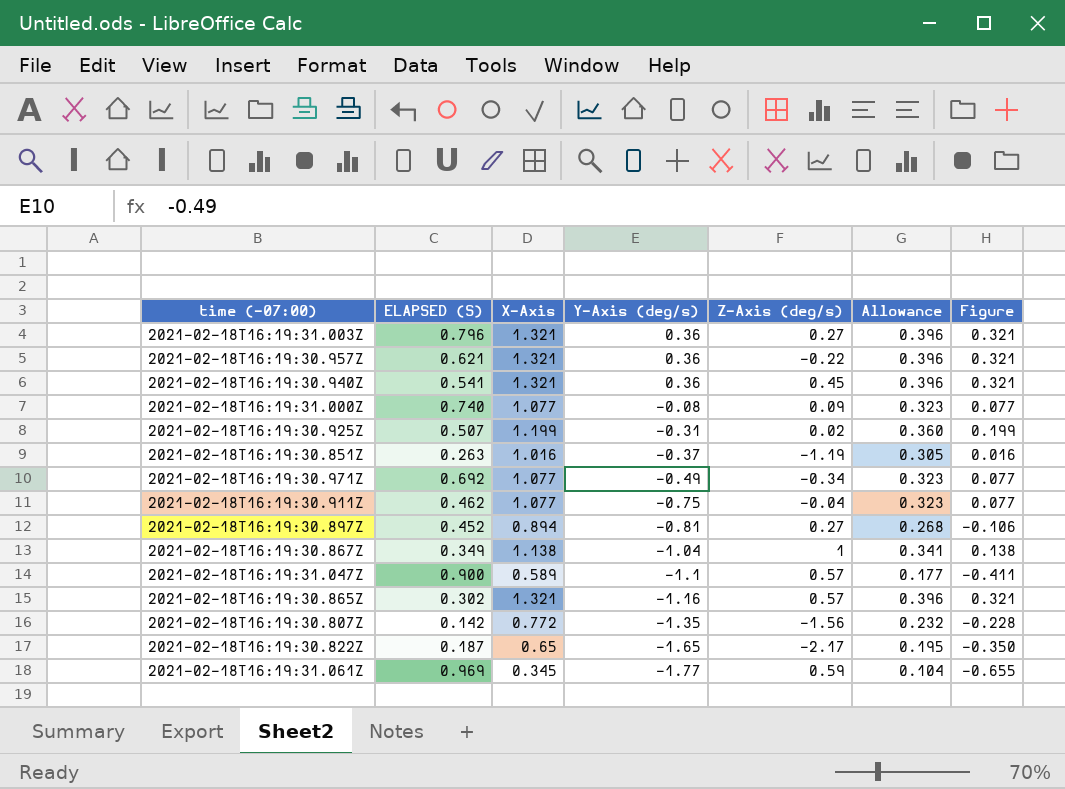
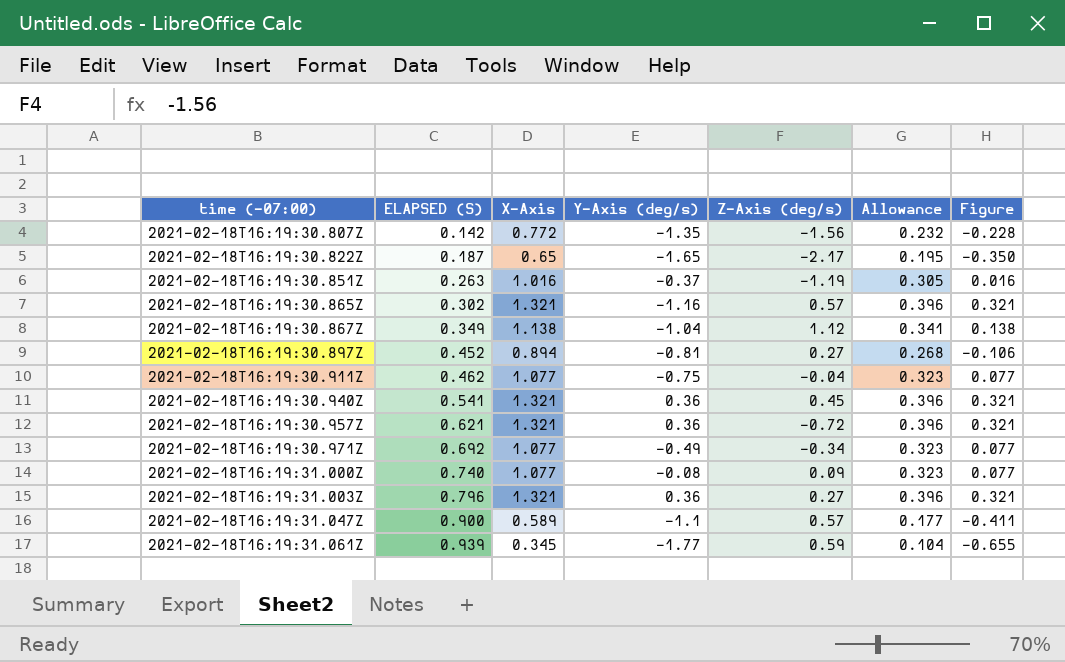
row order: Y-Axis (deg/s) descending -> time (-07:00) ascending
row 2021-02-18T16:19:30.925Z: 0.507 | 1.199 | -0.31 | 0.02 | 0.360 | 0.199 -> none
2021-02-18T16:19:30.867Z | Z-Axis (deg/s): 1 -> 1.12
2021-02-18T16:19:30.957Z | Z-Axis (deg/s): -0.22 -> -0.72
2021-02-18T16:19:31.061Z | ELAPSED (S): 0.969 -> 0.939

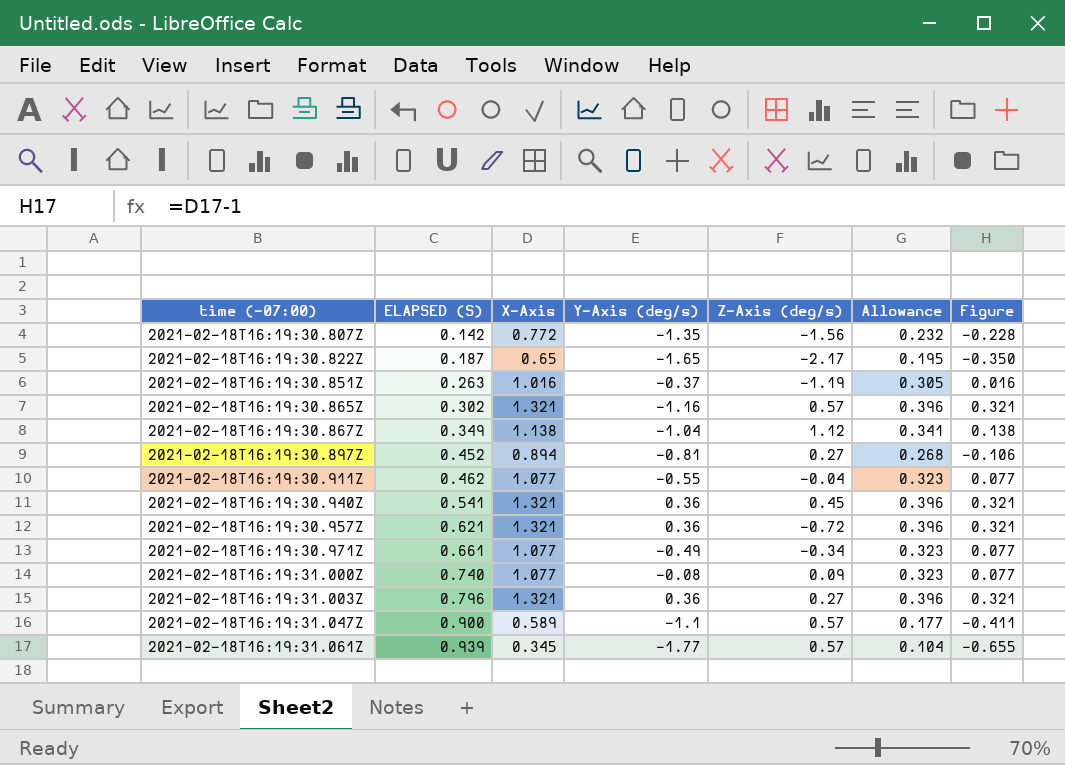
2021-02-18T16:19:30.911Z | Y-Axis (deg/s): -0.75 -> -0.55
2021-02-18T16:19:30.971Z | ELAPSED (S): 0.692 -> 0.661
2021-02-18T16:19:31.061Z | Z-Axis (deg/s): 0.59 -> 0.57

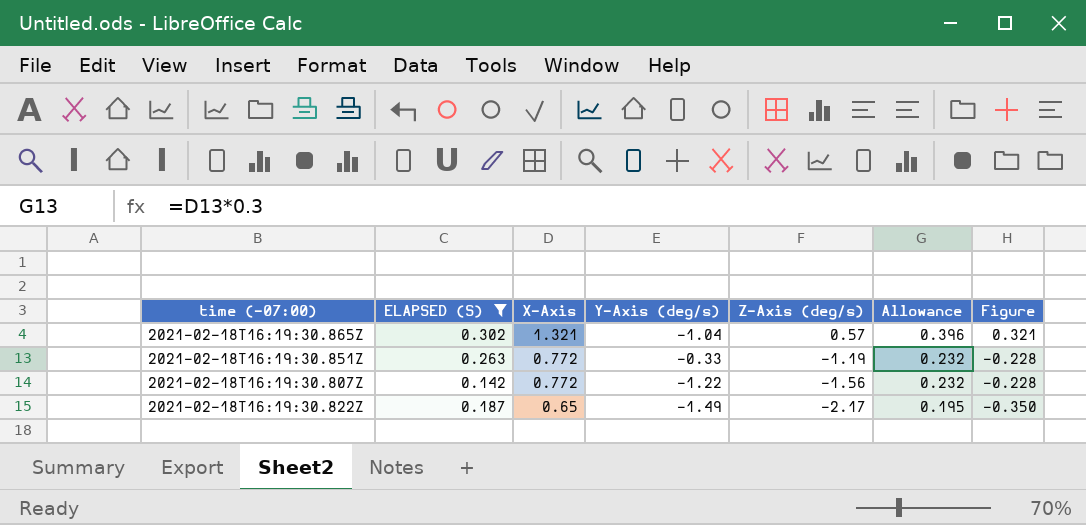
filter: none -> ELAPSED (S) <= 0.302
row order: time (-07:00) ascending -> X-Axis descending
2021-02-18T16:19:30.865Z | Y-Axis (deg/s): -1.16 -> -1.04
2021-02-18T16:19:30.851Z | X-Axis: 1.016 -> 0.772
2021-02-18T16:19:30.851Z | Y-Axis (deg/s): -0.37 -> -0.33
2021-02-18T16:19:30.851Z | Allowance: 0.305 -> 0.232
2021-02-18T16:19:30.851Z | Figure: 0.016 -> -0.228
2021-02-18T16:19:30.807Z | Y-Axis (deg/s): -1.35 -> -1.22
2021-02-18T16:19:30.822Z | Y-Axis (deg/s): -1.65 -> -1.49

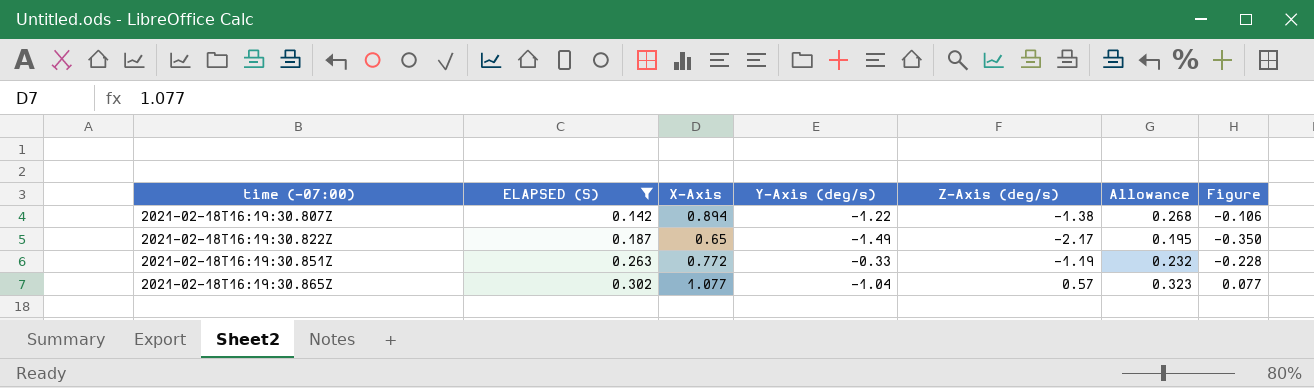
row order: X-Axis descending -> time (-07:00) ascending
2021-02-18T16:19:30.807Z | X-Axis: 0.772 -> 0.894
2021-02-18T16:19:30.807Z | Z-Axis (deg/s): -1.56 -> -1.38
2021-02-18T16:19:30.807Z | Allowance: 0.232 -> 0.268
2021-02-18T16:19:30.807Z | Figure: -0.228 -> -0.106
2021-02-18T16:19:30.865Z | X-Axis: 1.321 -> 1.077
2021-02-18T16:19:30.865Z | Allowance: 0.396 -> 0.323
2021-02-18T16:19:30.865Z | Figure: 0.321 -> 0.077

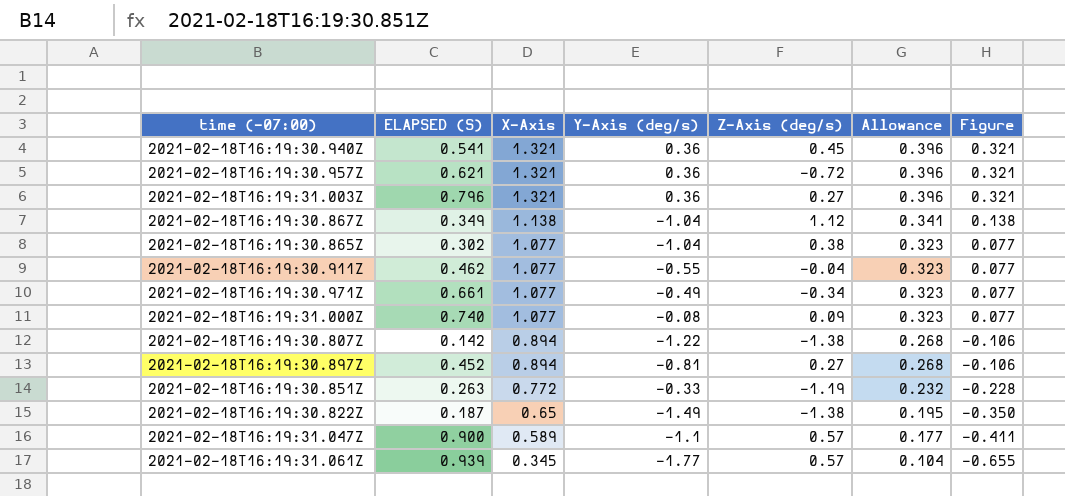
filter: ELAPSED (S) <= 0.302 -> none
row order: time (-07:00) ascending -> X-Axis descending
2021-02-18T16:19:30.865Z | Z-Axis (deg/s): 0.57 -> 0.38
2021-02-18T16:19:30.822Z | Z-Axis (deg/s): -2.17 -> -1.38

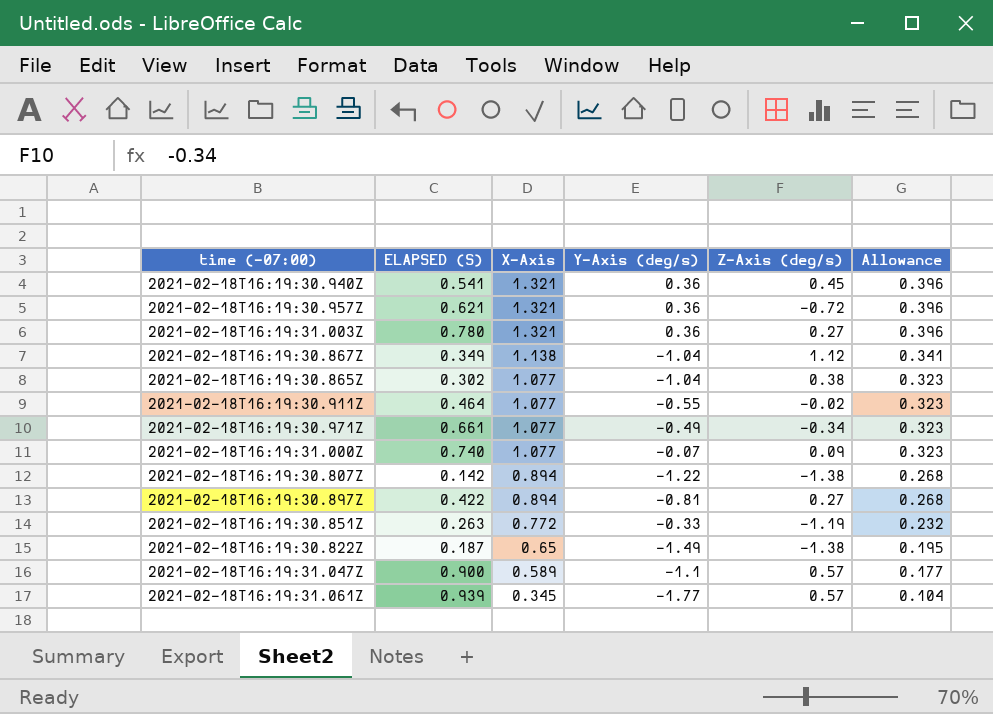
column Figure | formula: [X-Axis] - 1 -> none
2021-02-18T16:19:31.003Z | ELAPSED (S): 0.796 -> 0.780
2021-02-18T16:19:30.911Z | ELAPSED (S): 0.462 -> 0.464
2021-02-18T16:19:30.911Z | Z-Axis (deg/s): -0.04 -> -0.02
2021-02-18T16:19:31.000Z | Y-Axis (deg/s): -0.08 -> -0.07
2021-02-18T16:19:30.897Z | ELAPSED (S): 0.452 -> 0.422

